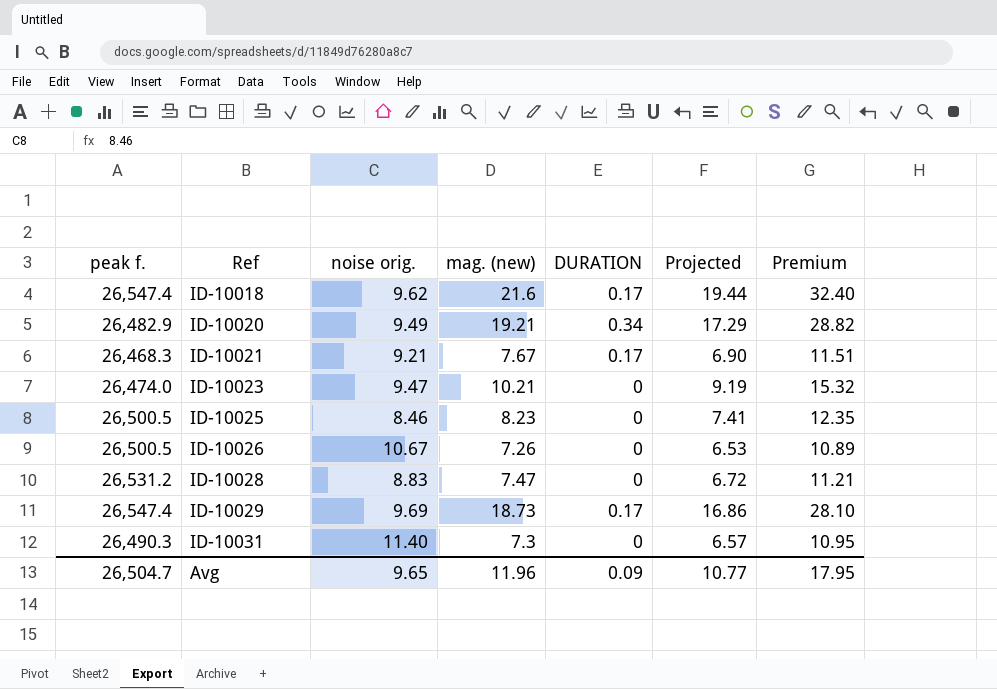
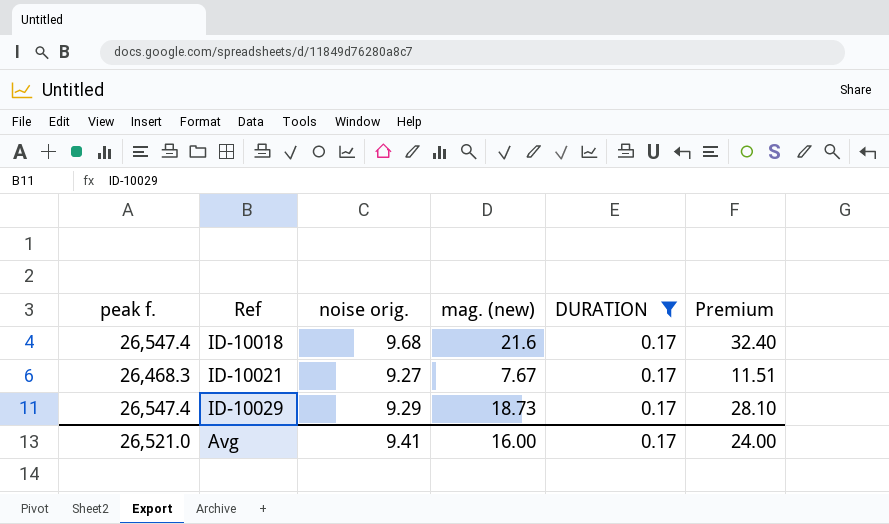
filter: none -> DURATION = 0.17
column Projected | formula: [mag. (new)] * 0.9 -> none
ID-10018 | noise orig.: 9.62 -> 9.68
ID-10021 | noise orig.: 9.21 -> 9.27
ID-10029 | noise orig.: 9.69 -> 9.29
Avg | peak f.: 26,504.7 -> 26,521.0
Avg | noise orig.: 9.65 -> 9.41
Avg | mag. (new): 11.96 -> 16.00
Avg | DURATION: 0.09 -> 0.17
Avg | Premium: 17.95 -> 24.00

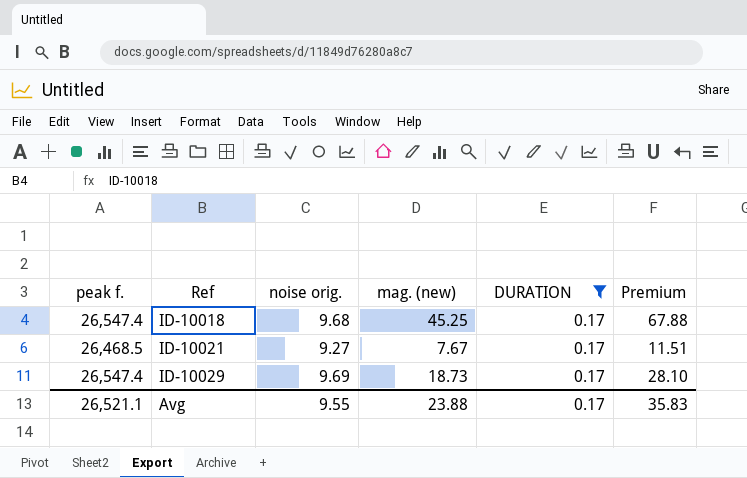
ID-10018 | mag. (new): 21.6 -> 45.25
ID-10018 | Premium: 32.40 -> 67.88
ID-10021 | peak f.: 26,468.3 -> 26,468.5
ID-10029 | noise orig.: 9.29 -> 9.69
Avg | peak f.: 26,521.0 -> 26,521.1
Avg | noise orig.: 9.41 -> 9.55
Avg | mag. (new): 16.00 -> 23.88
Avg | Premium: 24.00 -> 35.83

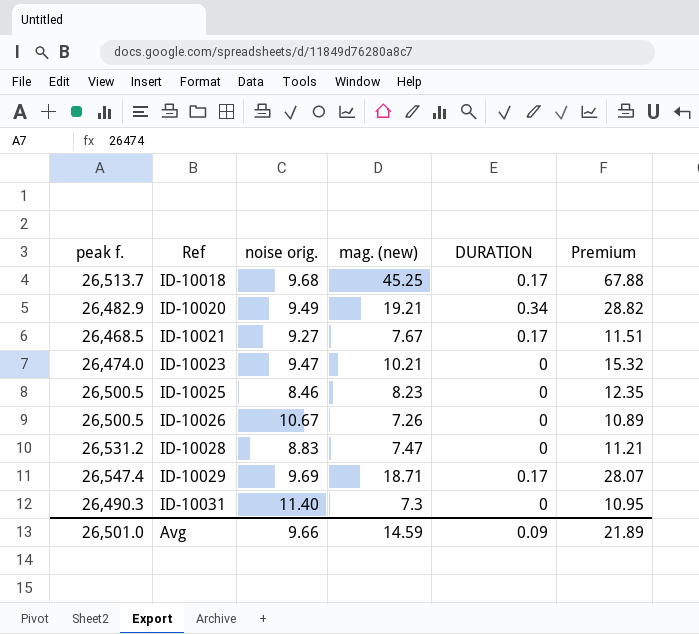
filter: DURATION = 0.17 -> none
ID-10018 | peak f.: 26,547.4 -> 26,513.7
ID-10029 | mag. (new): 18.73 -> 18.71
ID-10029 | Premium: 28.10 -> 28.07
Avg | peak f.: 26,521.1 -> 26,501.0
Avg | noise orig.: 9.55 -> 9.66
Avg | mag. (new): 23.88 -> 14.59
Avg | DURATION: 0.17 -> 0.09
Avg | Premium: 35.83 -> 21.89

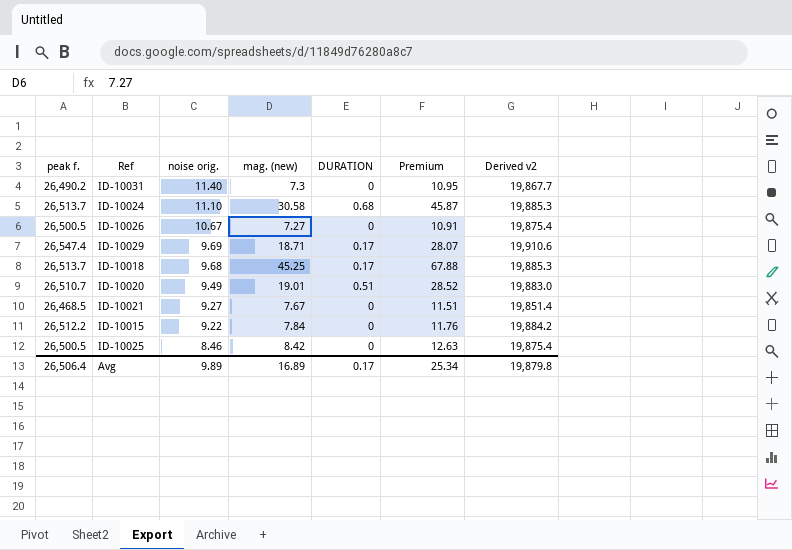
row order: Ref ascending -> noise orig. descending
column Derived v2 | formula: none -> [peak f.] * 0.75
row ID-10023: 26,474.0 | 9.47 | 10.21 | 0 | 15.32 -> none
row ID-10028: 26,531.2 | 8.83 | 7.47 | 0 | 11.21 -> none
ID-10031 | peak f.: 26,490.3 -> 26,490.2
row ID-10024: none -> 26,513.7 | 11.10 | 30.58 | 0.68 | 45.87 | 19,885.3
ID-10026 | mag. (new): 7.26 -> 7.27
ID-10026 | Premium: 10.89 -> 10.91
ID-10020 | peak f.: 26,482.9 -> 26,510.7
ID-10020 | mag. (new): 19.21 -> 19.01
ID-10020 | DURATION: 0.34 -> 0.51
ID-10020 | Premium: 28.82 -> 28.52
ID-10021 | DURATION: 0.17 -> 0
row ID-10015: none -> 26,512.2 | 9.22 | 7.84 | 0 | 11.76 | 19,884.2
ID-10025 | mag. (new): 8.23 -> 8.42
ID-10025 | Premium: 12.35 -> 12.63
Avg | peak f.: 26,501.0 -> 26,506.4
Avg | noise orig.: 9.66 -> 9.89
Avg | mag. (new): 14.59 -> 16.89
Avg | DURATION: 0.09 -> 0.17
Avg | Premium: 21.89 -> 25.34

